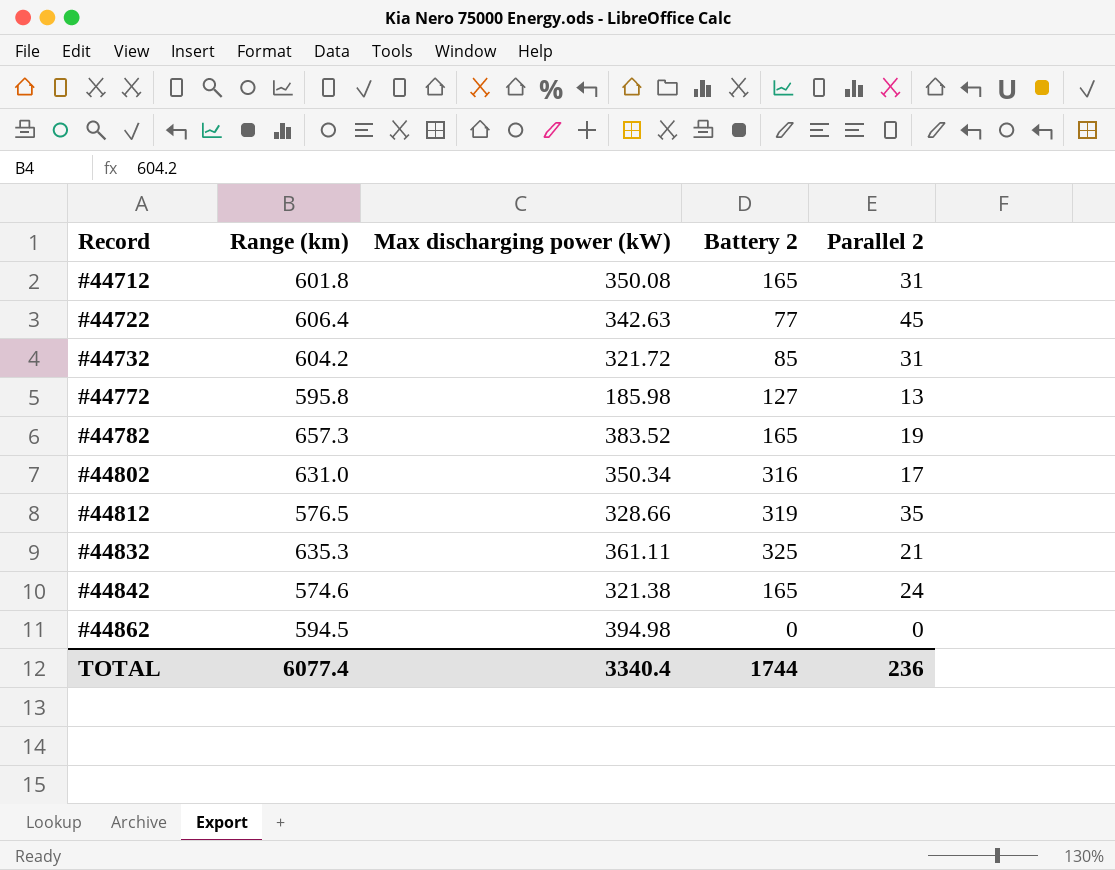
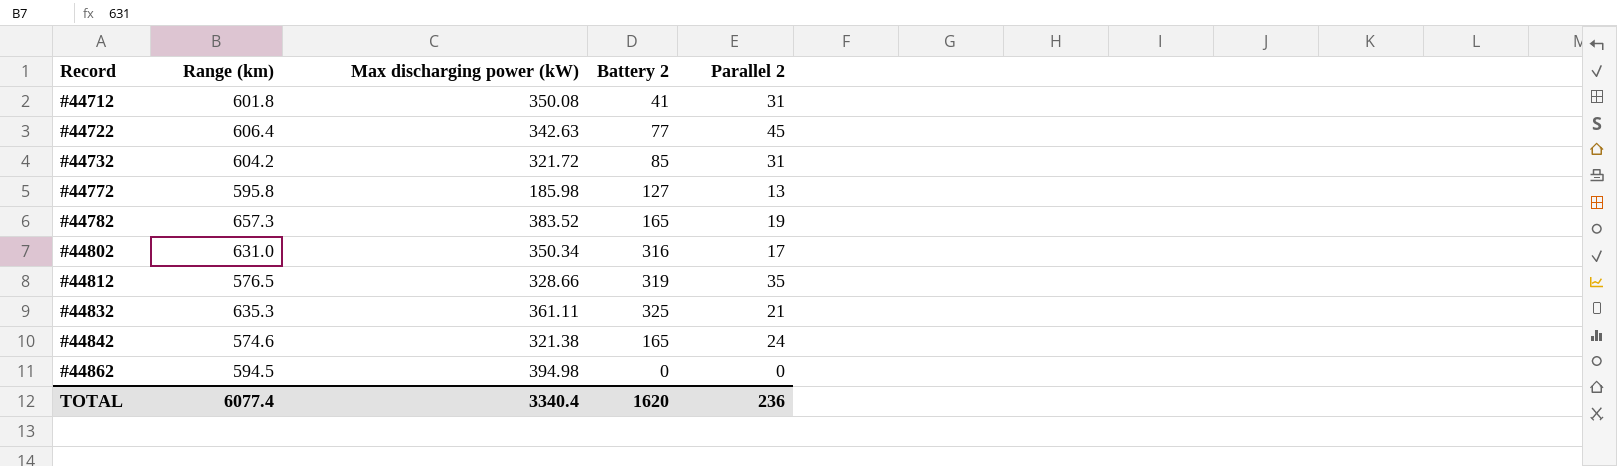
#44712 | Battery 2: 165 -> 41
TOTAL | Battery 2: 1744 -> 1620

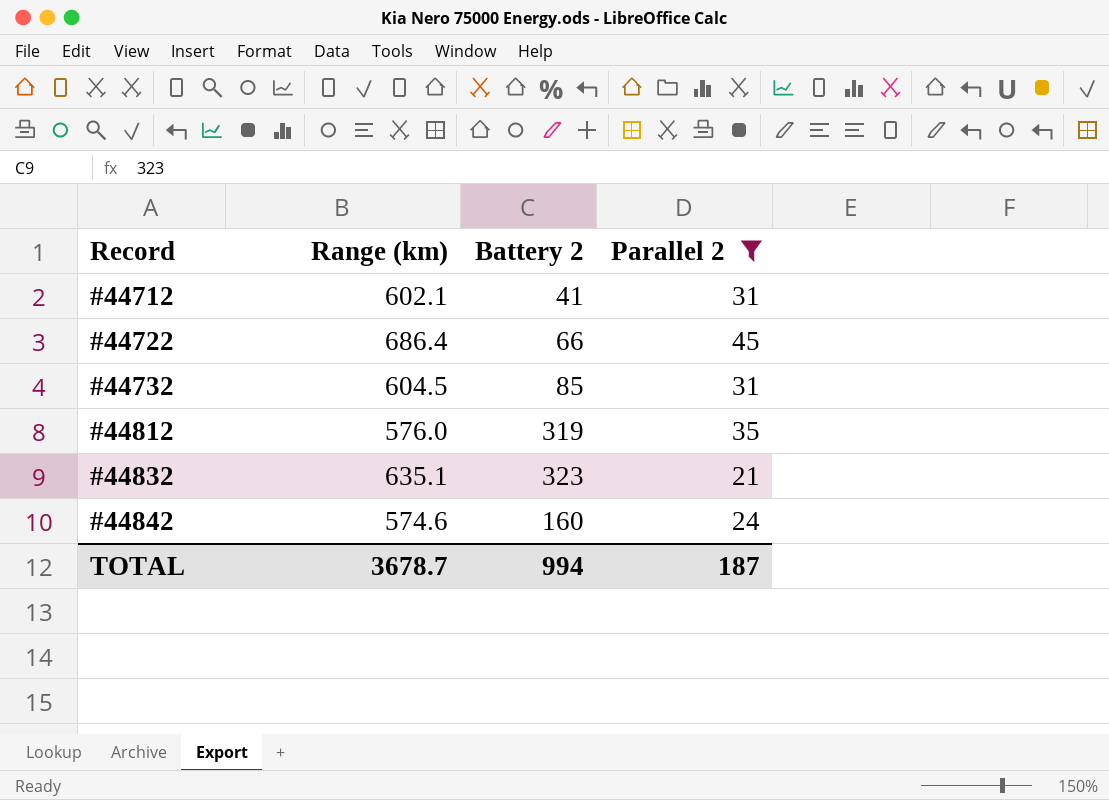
filter: none -> Parallel 2 >= 21
column Max discharging power (kW) | position: 3 -> none
#44712 | Range (km): 601.8 -> 602.1
#44722 | Range (km): 606.4 -> 686.4
#44722 | Battery 2: 77 -> 66
#44732 | Range (km): 604.2 -> 604.5
#44812 | Range (km): 576.5 -> 576.0
#44832 | Range (km): 635.3 -> 635.1
#44832 | Battery 2: 325 -> 323
#44842 | Battery 2: 165 -> 160
TOTAL | Range (km): 6077.4 -> 3678.7
TOTAL | Battery 2: 1620 -> 994
TOTAL | Parallel 2: 236 -> 187

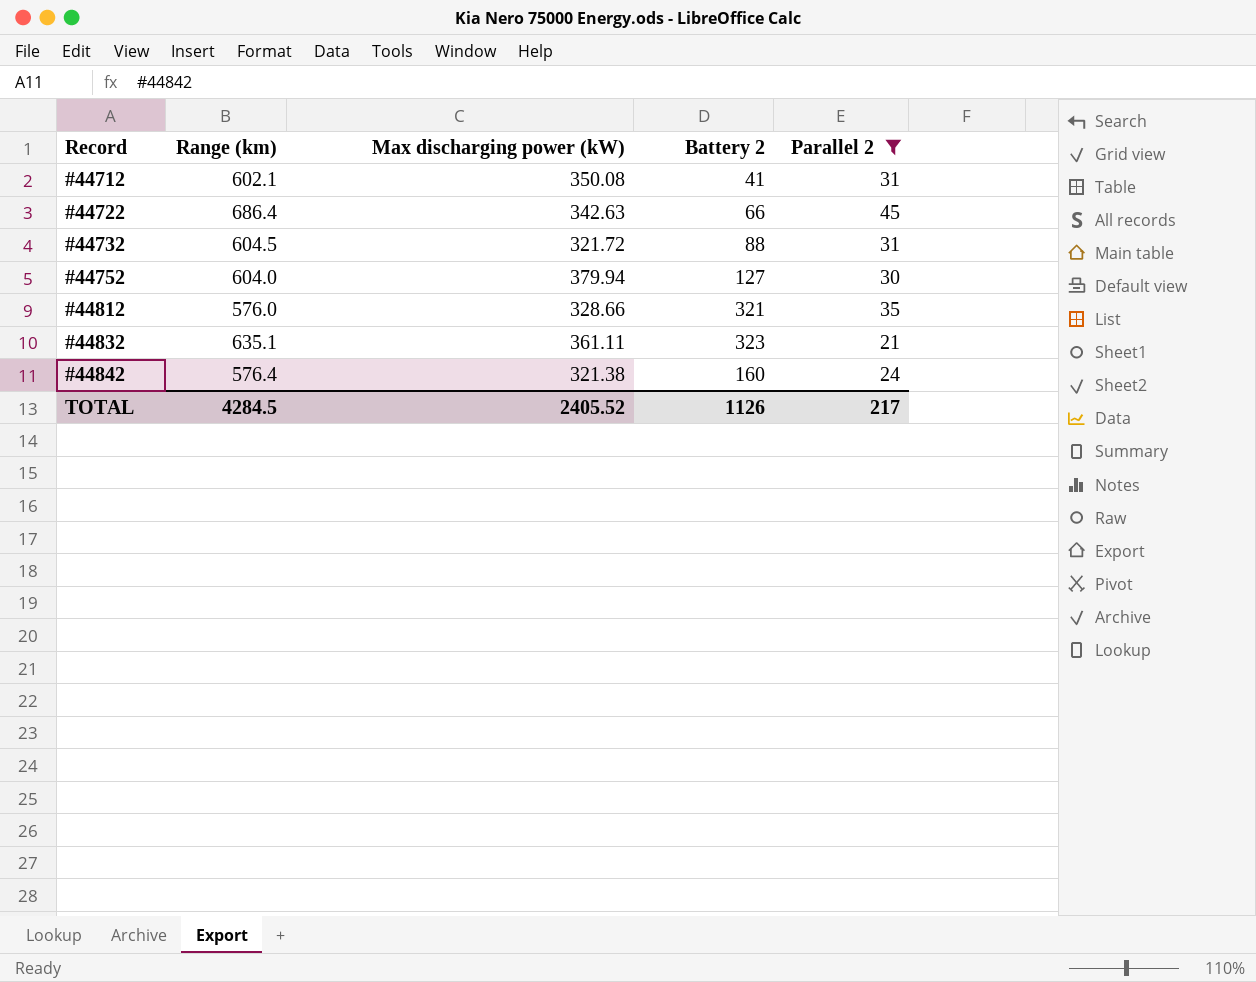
column Max discharging power (kW) | position: none -> 3
#44732 | Battery 2: 85 -> 88
row #44752: none -> 604.0 | 379.94 | 127 | 30
#44812 | Battery 2: 319 -> 321
#44842 | Range (km): 574.6 -> 576.4
TOTAL | Range (km): 3678.7 -> 4284.5
TOTAL | Battery 2: 994 -> 1126
TOTAL | Parallel 2: 187 -> 217

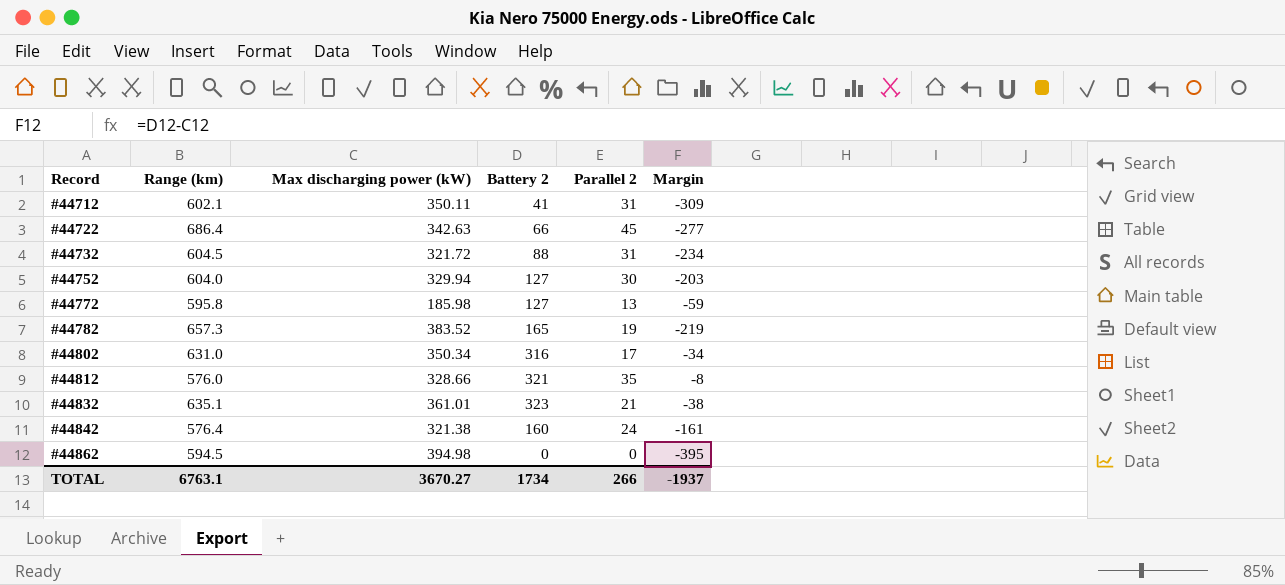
filter: Parallel 2 >= 21 -> none
column Margin | formula: none -> [Battery 2] - [Max discharging power (kW)]
#44712 | Max discharging power (kW): 350.08 -> 350.11
#44752 | Max discharging power (kW): 379.94 -> 329.94
#44832 | Max discharging power (kW): 361.11 -> 361.01
TOTAL | Range (km): 4284.5 -> 6763.1
TOTAL | Max discharging power (kW): 2405.52 -> 3670.27
TOTAL | Battery 2: 1126 -> 1734
TOTAL | Parallel 2: 217 -> 266

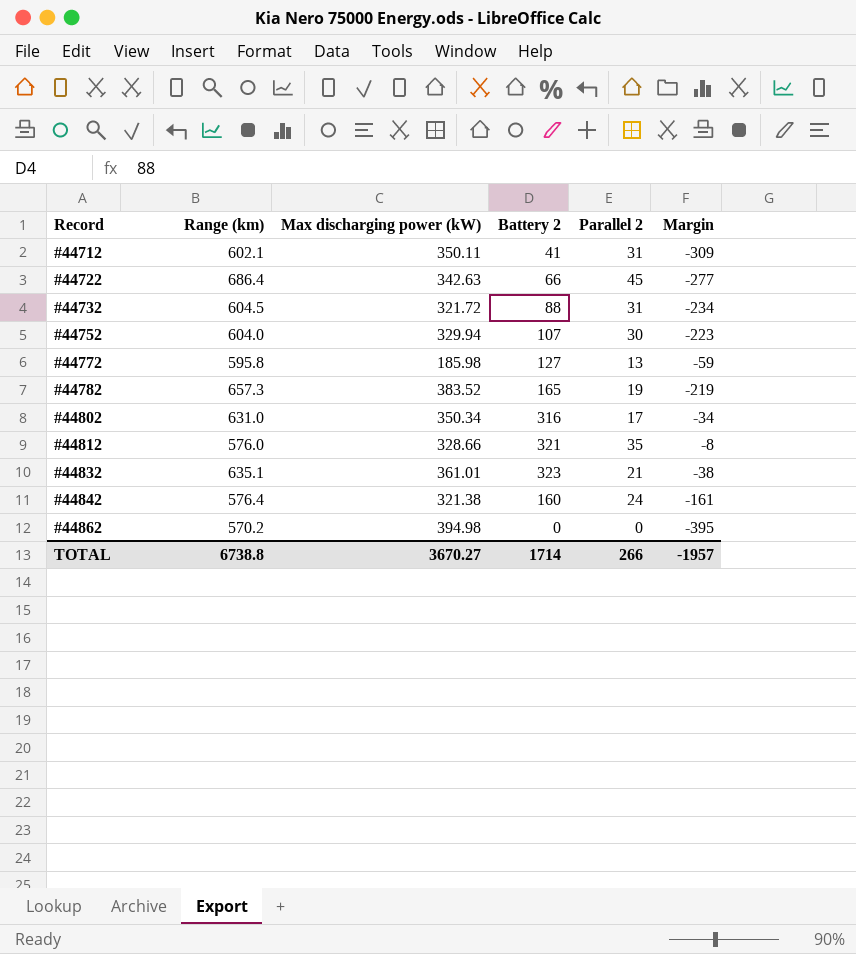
#44752 | Battery 2: 127 -> 107
#44752 | Margin: -203 -> -223
#44862 | Range (km): 594.5 -> 570.2
TOTAL | Range (km): 6763.1 -> 6738.8
TOTAL | Battery 2: 1734 -> 1714
TOTAL | Margin: -1937 -> -1957

